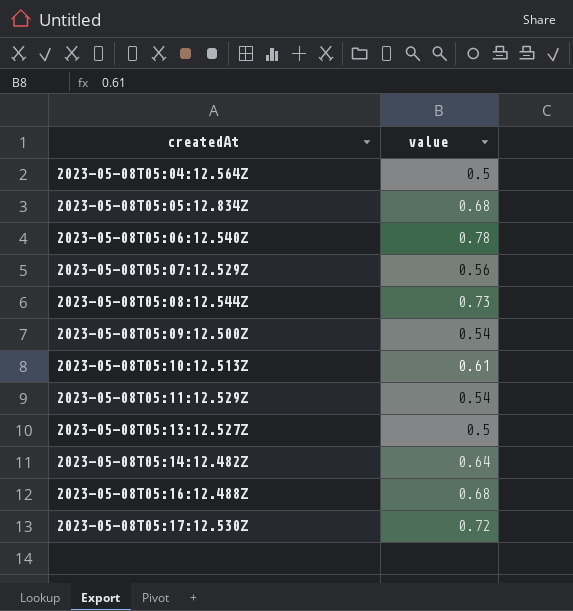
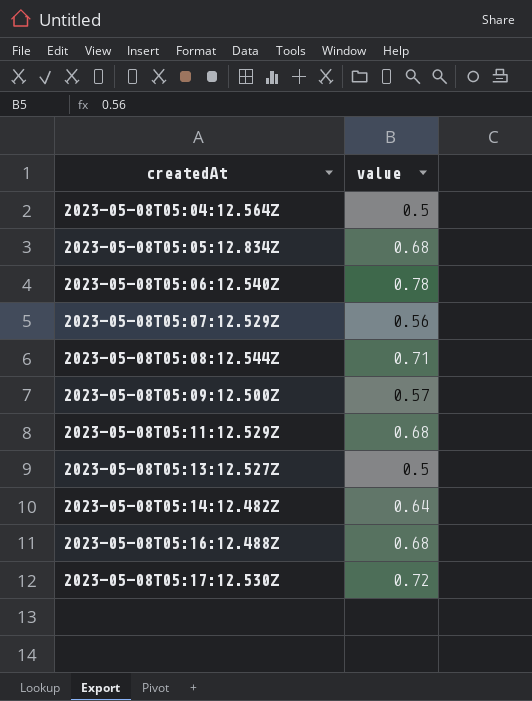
row 2023-05-08T05:10:12.513Z: 0.61 -> none
2023-05-08T05:08:12.544Z | value: 0.73 -> 0.71
2023-05-08T05:09:12.500Z | value: 0.54 -> 0.57
2023-05-08T05:11:12.529Z | value: 0.54 -> 0.68

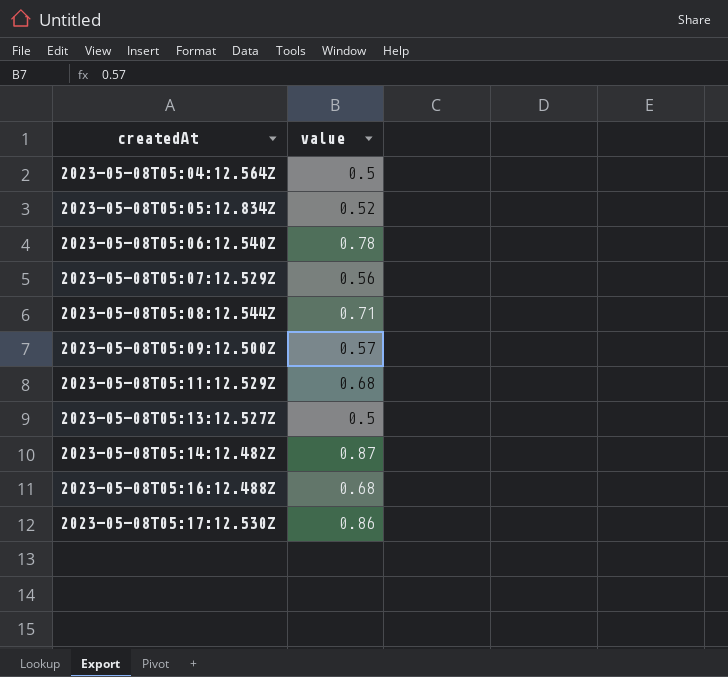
2023-05-08T05:05:12.834Z | value: 0.68 -> 0.52
2023-05-08T05:14:12.482Z | value: 0.64 -> 0.87
2023-05-08T05:17:12.530Z | value: 0.72 -> 0.86

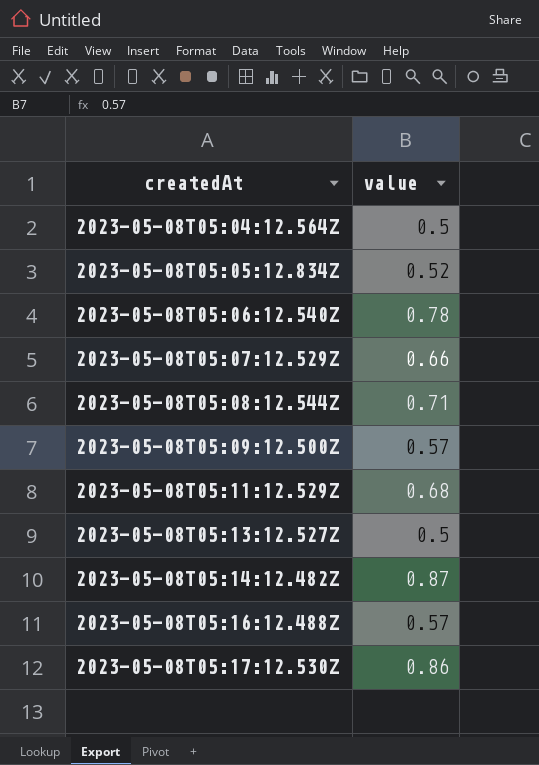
2023-05-08T05:07:12.529Z | value: 0.56 -> 0.66
2023-05-08T05:16:12.488Z | value: 0.68 -> 0.57

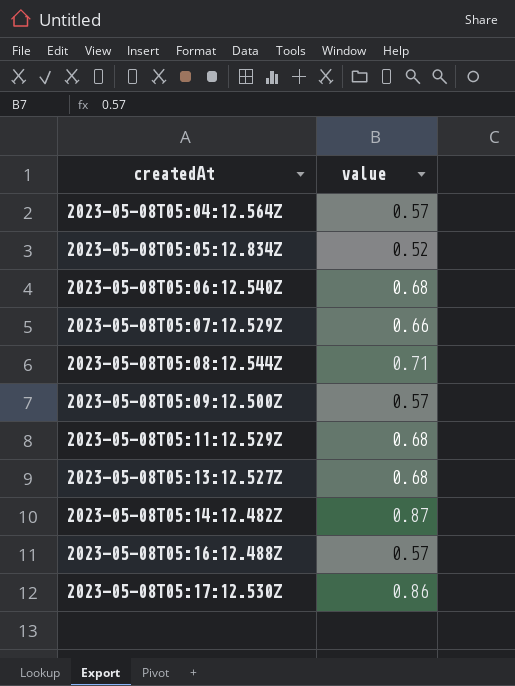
2023-05-08T05:04:12.564Z | value: 0.5 -> 0.57
2023-05-08T05:06:12.540Z | value: 0.78 -> 0.68
2023-05-08T05:13:12.527Z | value: 0.5 -> 0.68

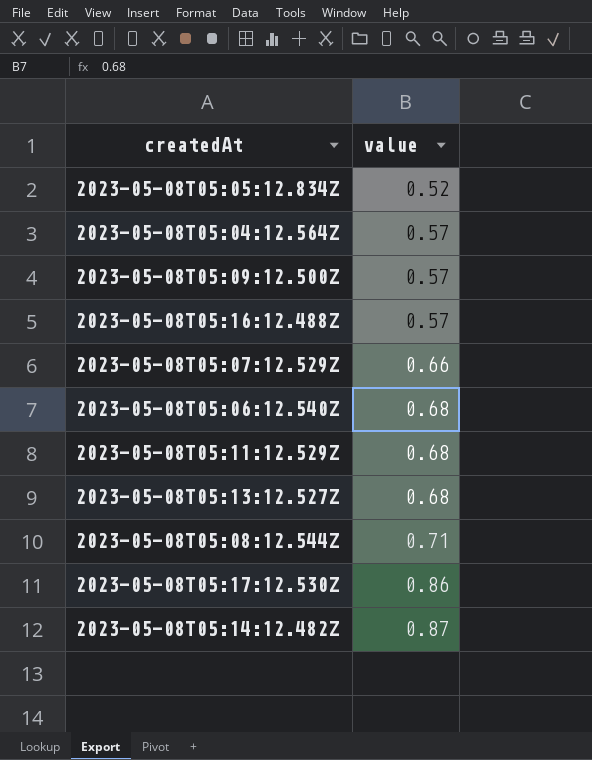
row order: createdAt ascending -> value ascending

